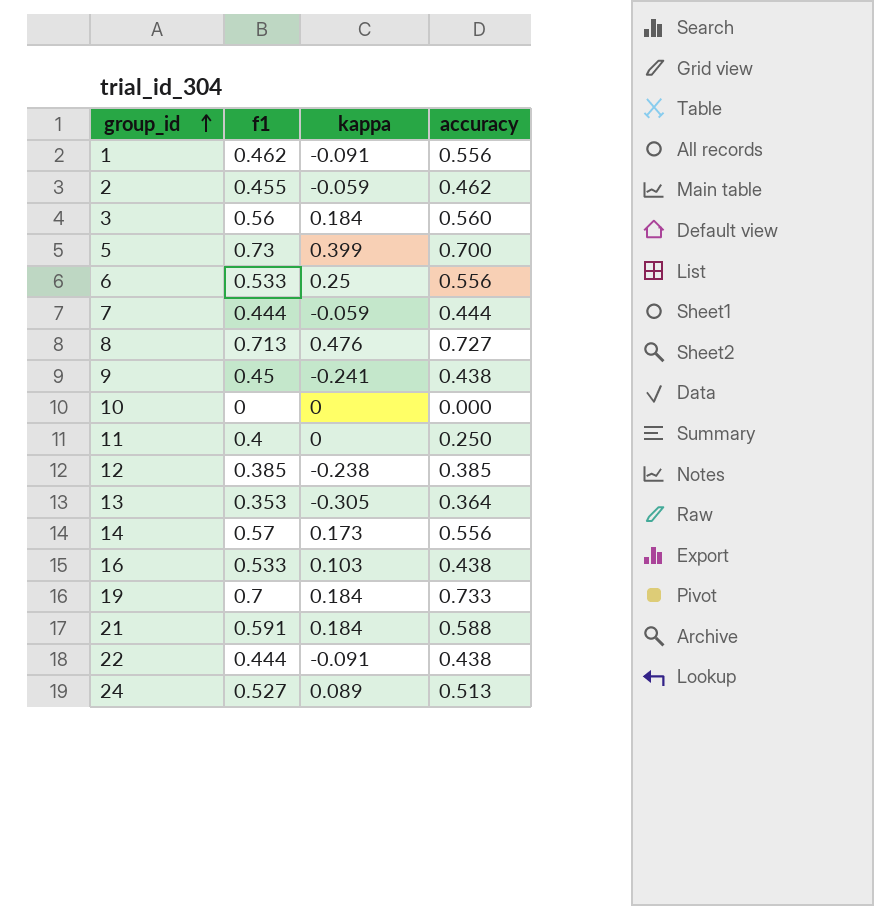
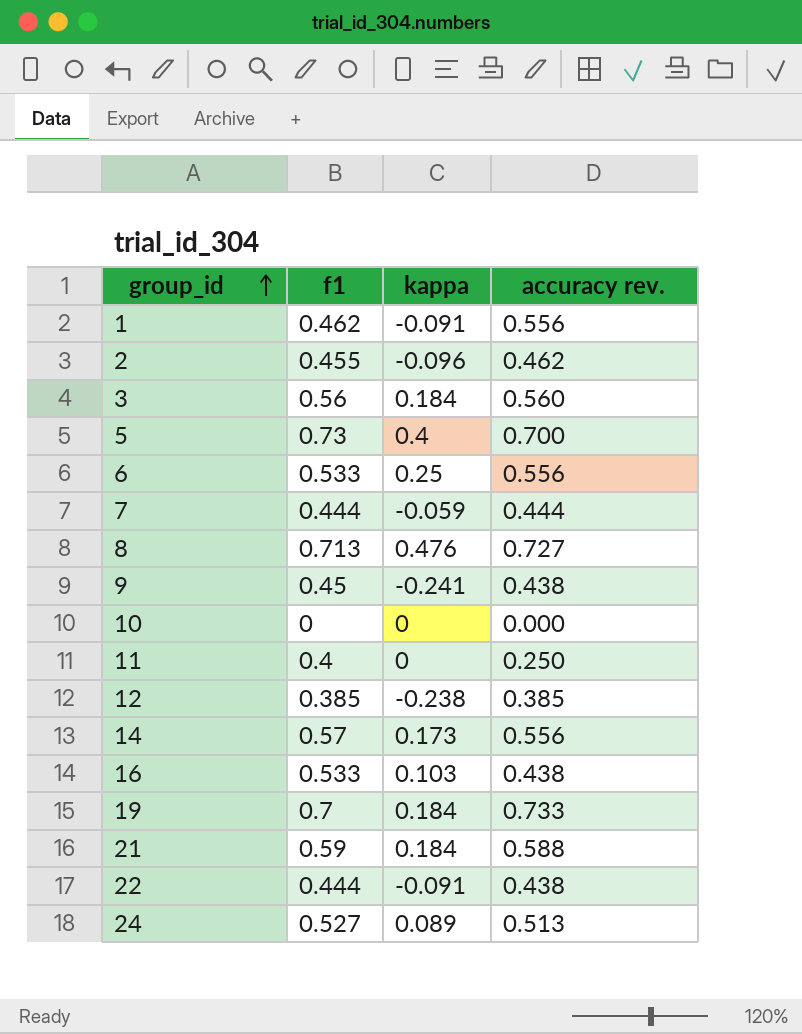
column name: accuracy -> accuracy rev.
row 13: 0.353 | -0.305 | 0.364 -> none
2 | kappa: -0.059 -> -0.096
5 | kappa: 0.399 -> 0.4
21 | f1: 0.591 -> 0.59

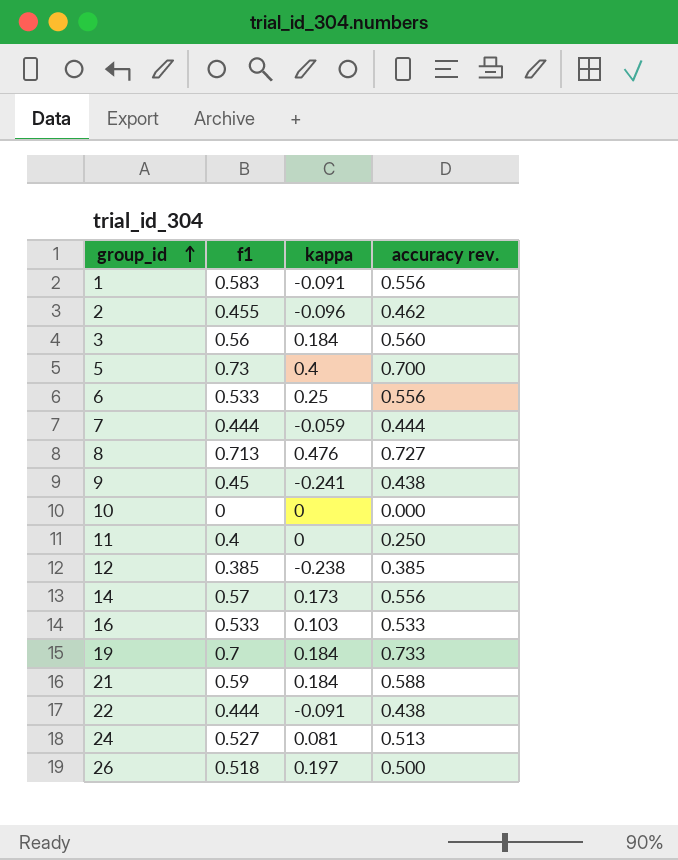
1 | f1: 0.462 -> 0.583
16 | accuracy rev.: 0.438 -> 0.533
24 | kappa: 0.089 -> 0.081
row 26: none -> 0.518 | 0.197 | 0.500

